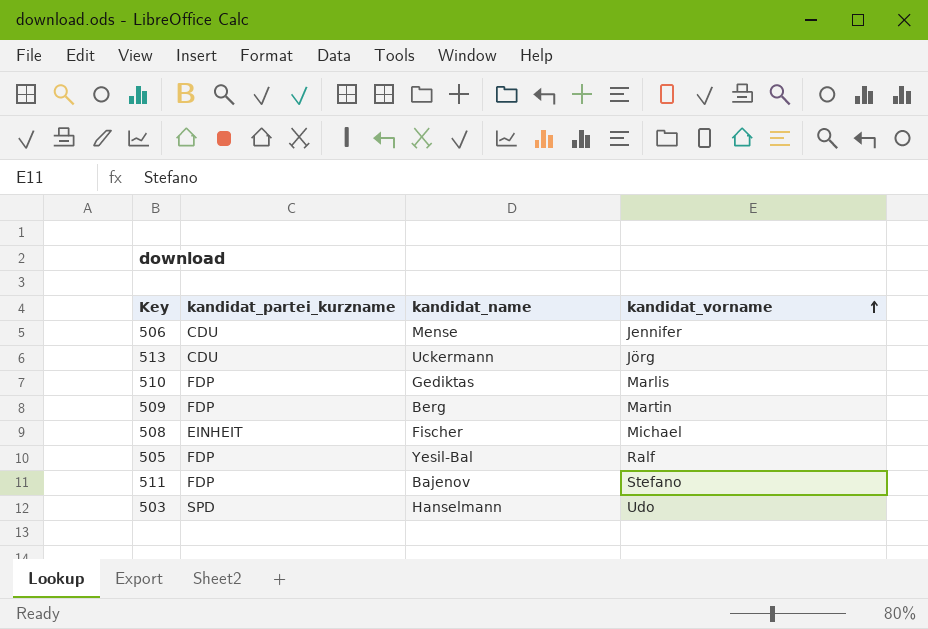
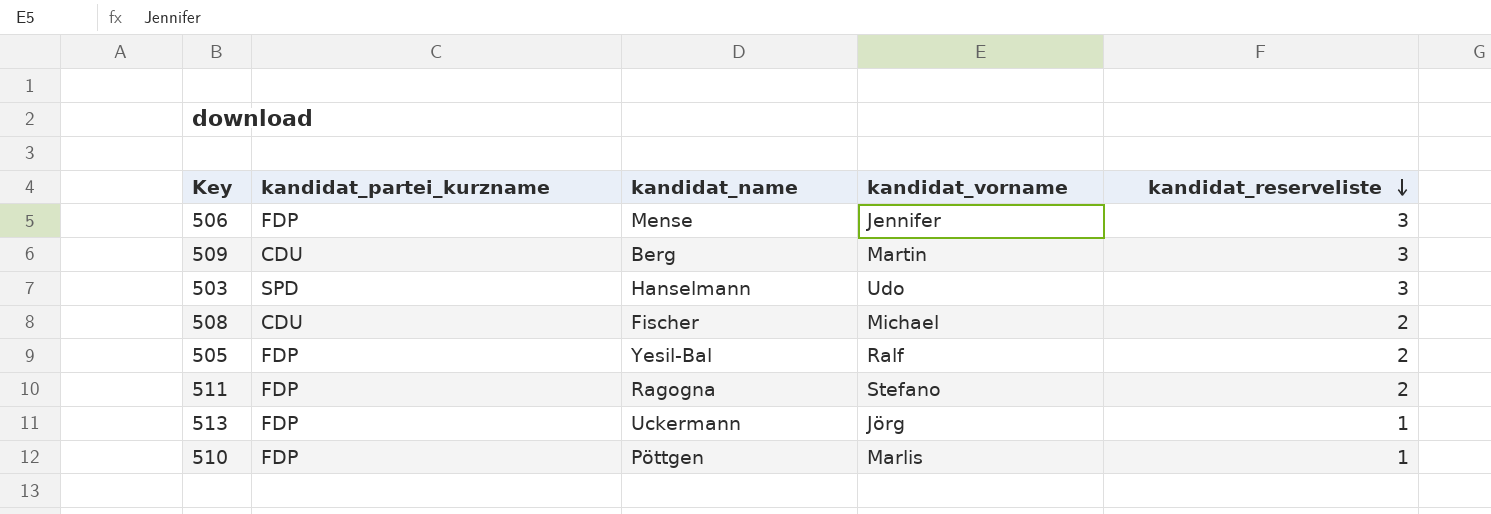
row order: kandidat_vorname ascending -> kandidat_reserveliste descending
column kandidat_reserveliste | position: none -> 5
506 | kandidat_partei_kurzname: CDU -> FDP
509 | kandidat_partei_kurzname: FDP -> CDU
508 | kandidat_partei_kurzname: EINHEIT -> CDU
511 | kandidat_name: Bajenov -> Ragogna
513 | kandidat_partei_kurzname: CDU -> FDP
510 | kandidat_name: Gediktas -> Pöttgen

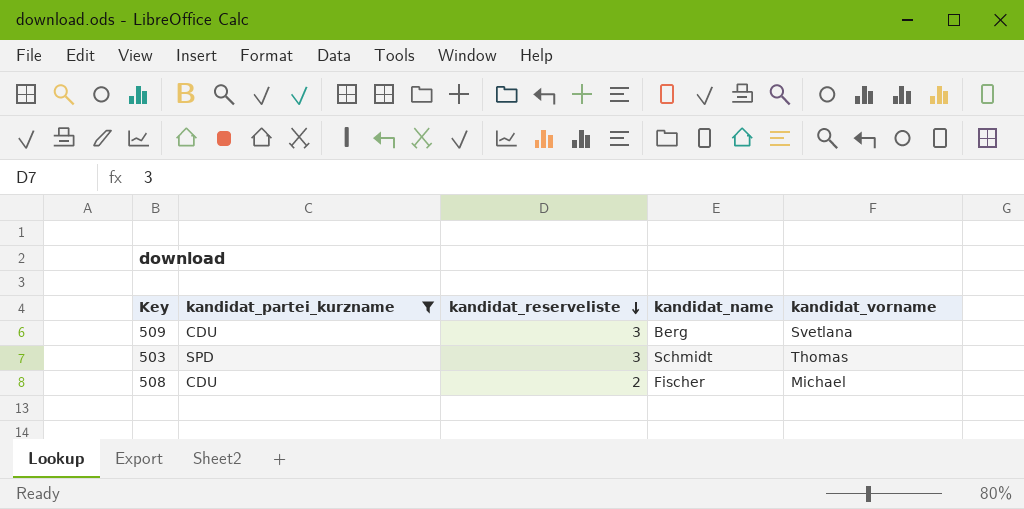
filter: none -> kandidat_partei_kurzname != FDP
column kandidat_reserveliste | position: 5 -> 3
509 | kandidat_vorname: Martin -> Svetlana
503 | kandidat_name: Hanselmann -> Schmidt
503 | kandidat_vorname: Udo -> Thomas

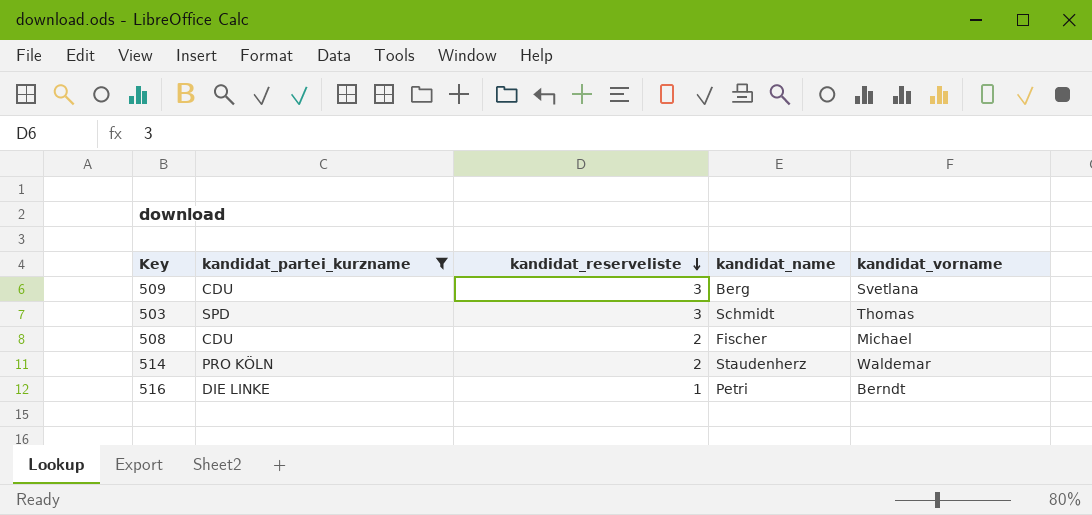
row 514: none -> PRO KÖLN | 2 | Staudenherz | Waldemar
row 516: none -> DIE LINKE | 1 | Petri | Berndt

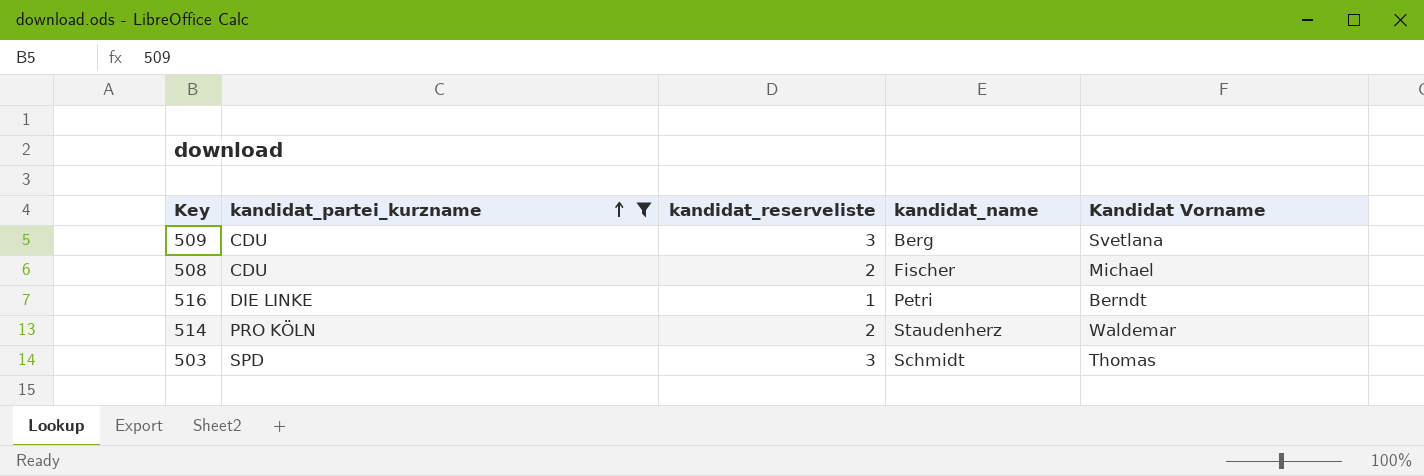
row order: kandidat_reserveliste descending -> kandidat_partei_kurzname ascending
column name: kandidat_vorname -> Kandidat Vorname

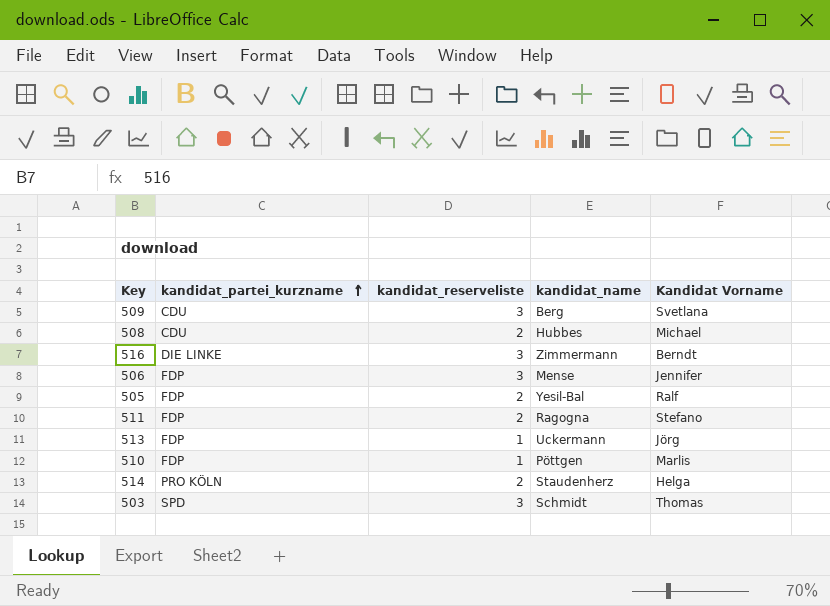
filter: kandidat_partei_kurzname != FDP -> none
508 | kandidat_name: Fischer -> Hubbes
516 | kandidat_reserveliste: 1 -> 3
516 | kandidat_name: Petri -> Zimmermann
514 | Kandidat Vorname: Waldemar -> Helga

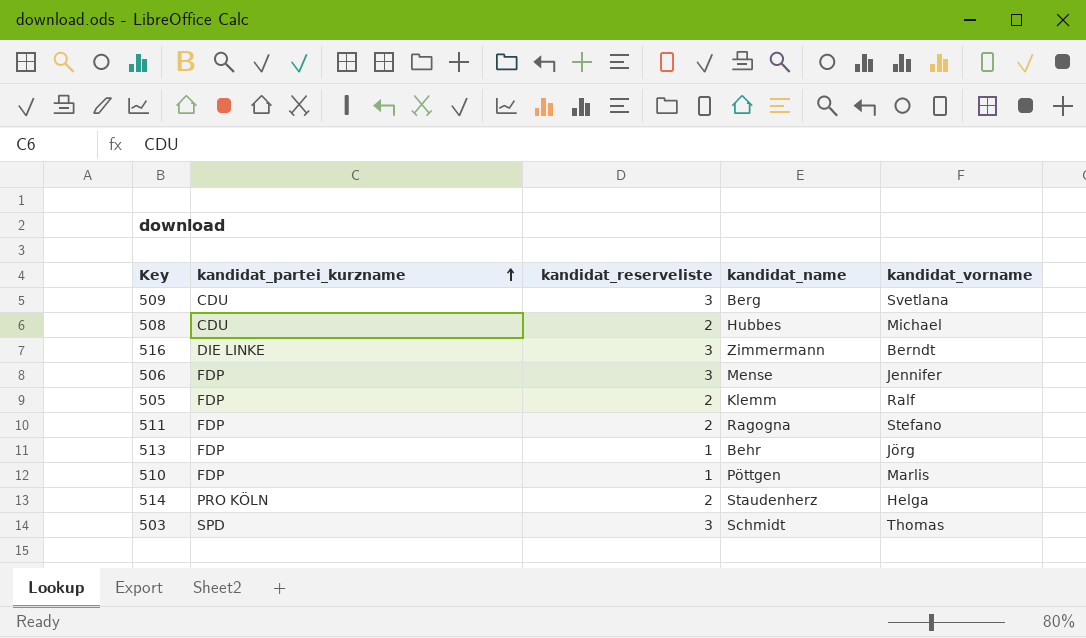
column name: Kandidat Vorname -> kandidat_vorname
505 | kandidat_name: Yesil-Bal -> Klemm
513 | kandidat_name: Uckermann -> Behr

